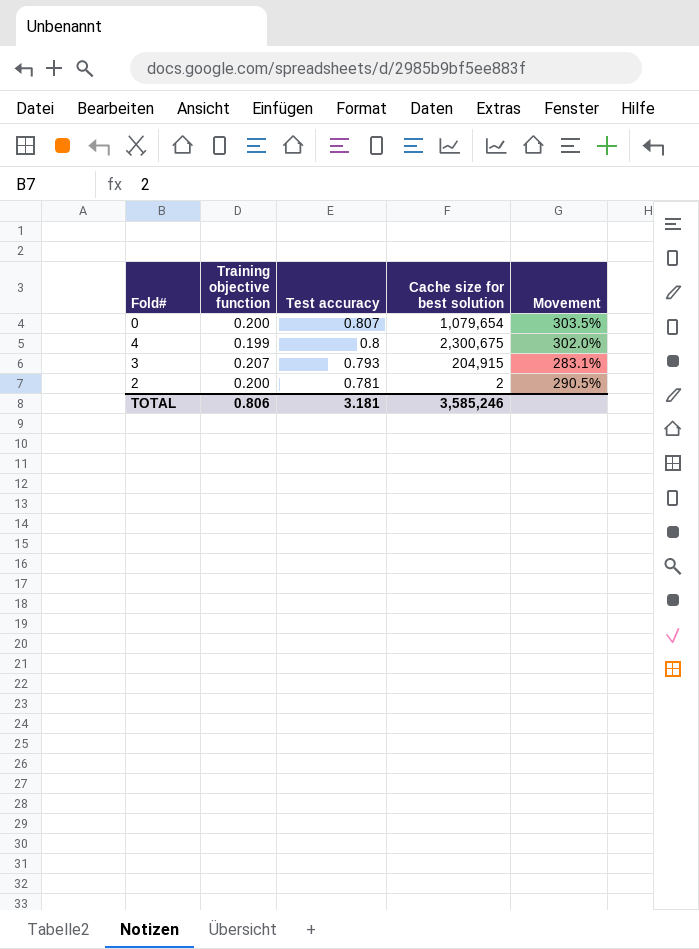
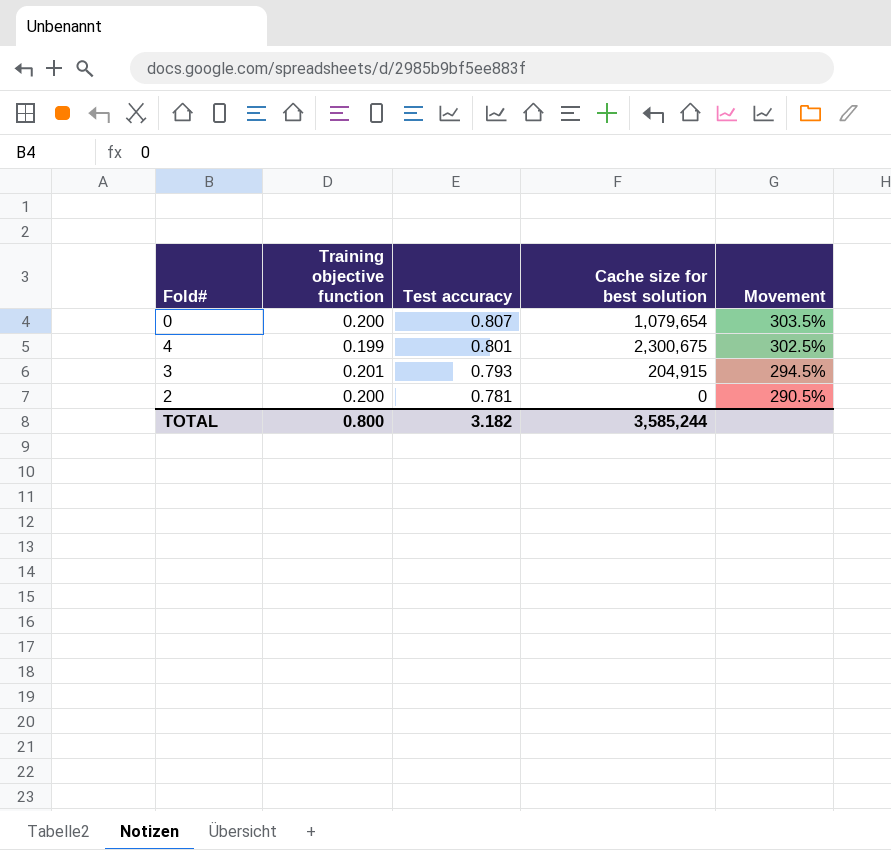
4 | Test accuracy: 0.8 -> 0.801
4 | Movement: 302.0% -> 302.5%
3 | Training objective function: 0.207 -> 0.201
3 | Movement: 283.1% -> 294.5%
2 | Cache size for best solution: 2 -> 0
TOTAL | Training objective function: 0.806 -> 0.800
TOTAL | Test accuracy: 3.181 -> 3.182
TOTAL | Cache size for best solution: 3,585,246 -> 3,585,244

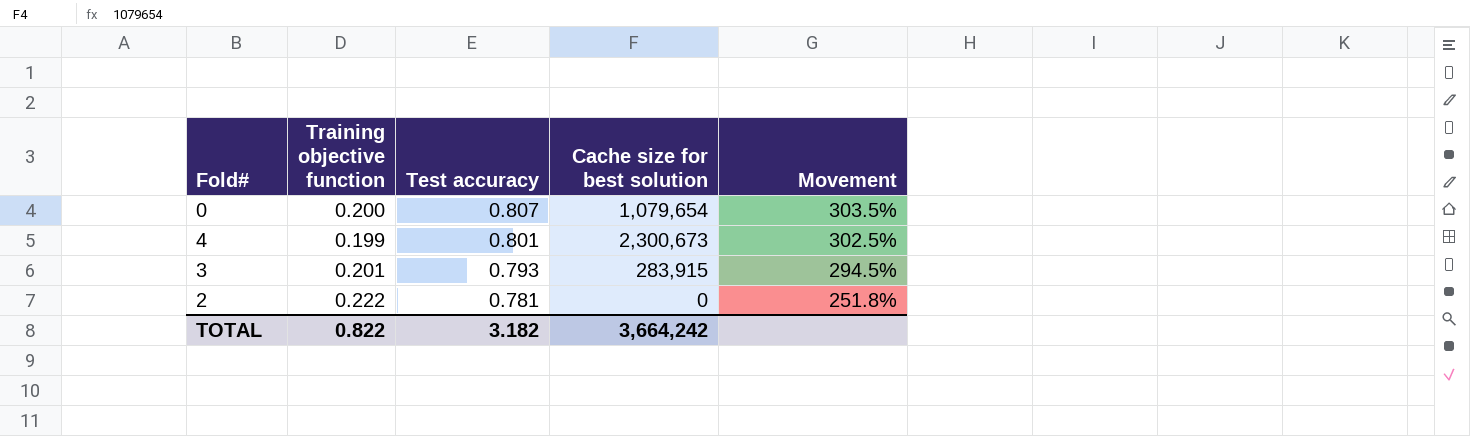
4 | Cache size for best solution: 2,300,675 -> 2,300,673
3 | Cache size for best solution: 204,915 -> 283,915
2 | Training objective function: 0.200 -> 0.222
2 | Movement: 290.5% -> 251.8%
TOTAL | Training objective function: 0.800 -> 0.822
TOTAL | Cache size for best solution: 3,585,244 -> 3,664,242

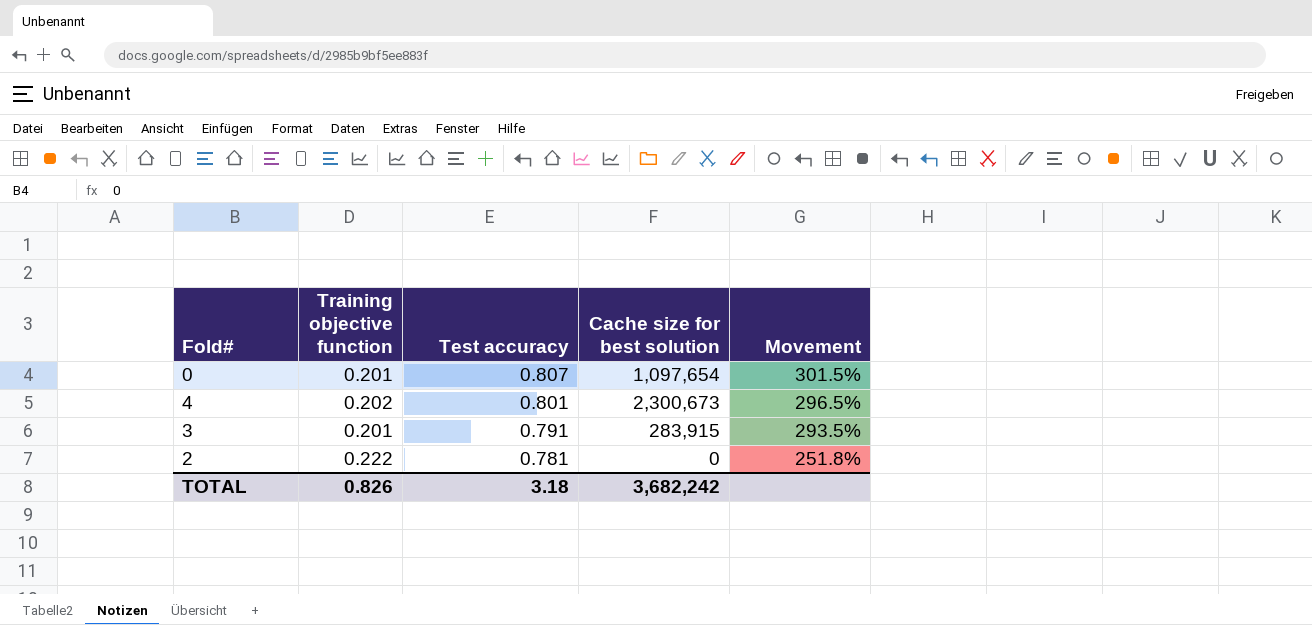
0 | Training objective function: 0.200 -> 0.201
0 | Cache size for best solution: 1,079,654 -> 1,097,654
0 | Movement: 303.5% -> 301.5%
4 | Training objective function: 0.199 -> 0.202
4 | Movement: 302.5% -> 296.5%
3 | Test accuracy: 0.793 -> 0.791
3 | Movement: 294.5% -> 293.5%
TOTAL | Training objective function: 0.822 -> 0.826
TOTAL | Test accuracy: 3.182 -> 3.18
TOTAL | Cache size for best solution: 3,664,242 -> 3,682,242

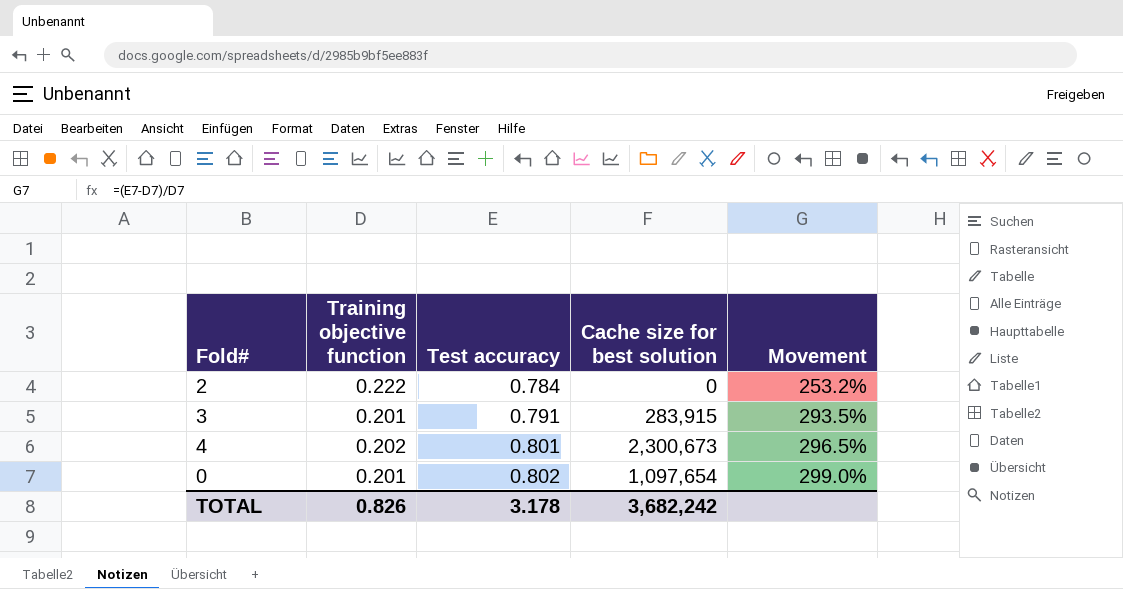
row order: Test accuracy descending -> Test accuracy ascending
2 | Test accuracy: 0.781 -> 0.784
2 | Movement: 251.8% -> 253.2%
0 | Test accuracy: 0.807 -> 0.802
0 | Movement: 301.5% -> 299.0%
TOTAL | Test accuracy: 3.18 -> 3.178

